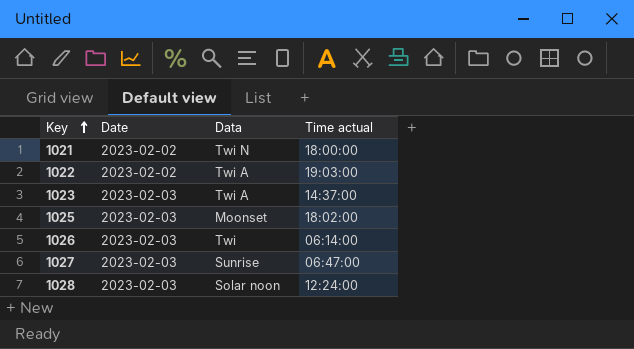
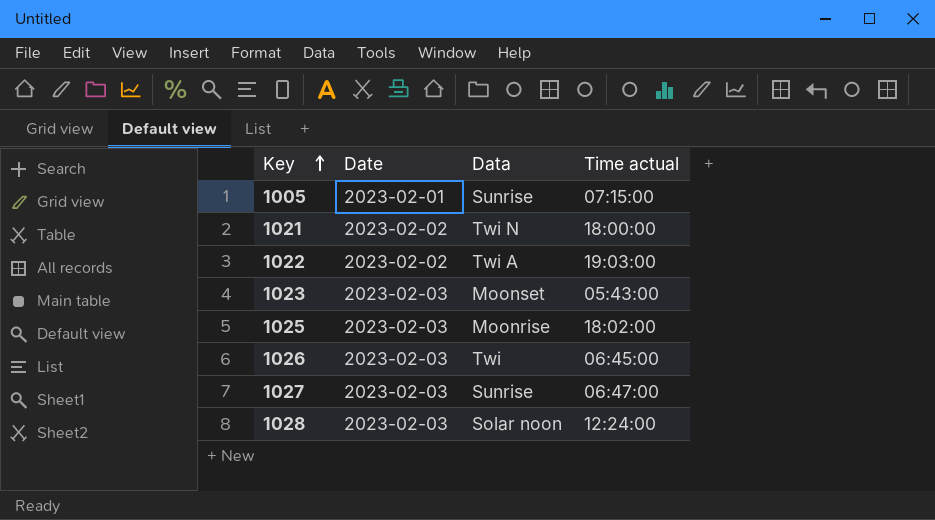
row 1005: none -> 2023-02-01 | Sunrise | 07:15:00
1023 | Data: Twi A -> Moonset
1023 | Time actual: 14:37:00 -> 05:43:00
1025 | Data: Moonset -> Moonrise
1026 | Time actual: 06:14:00 -> 06:45:00

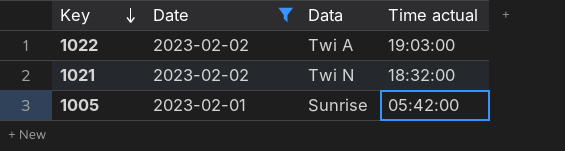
filter: none -> Date != 2023-02-03
row order: Key ascending -> Key descending
1021 | Time actual: 18:00:00 -> 18:32:00
1005 | Time actual: 07:15:00 -> 05:42:00

